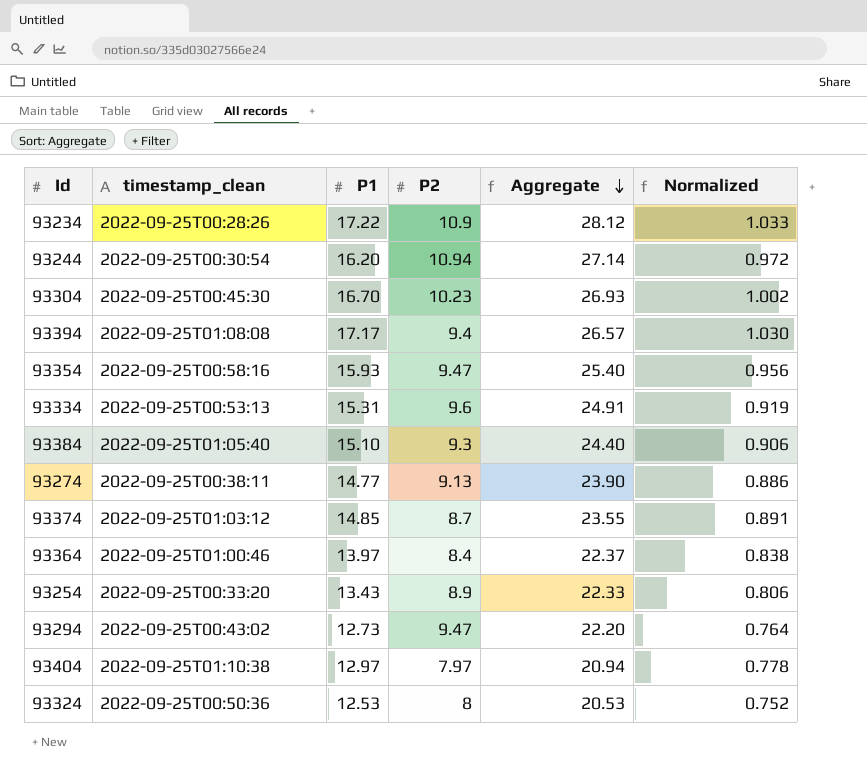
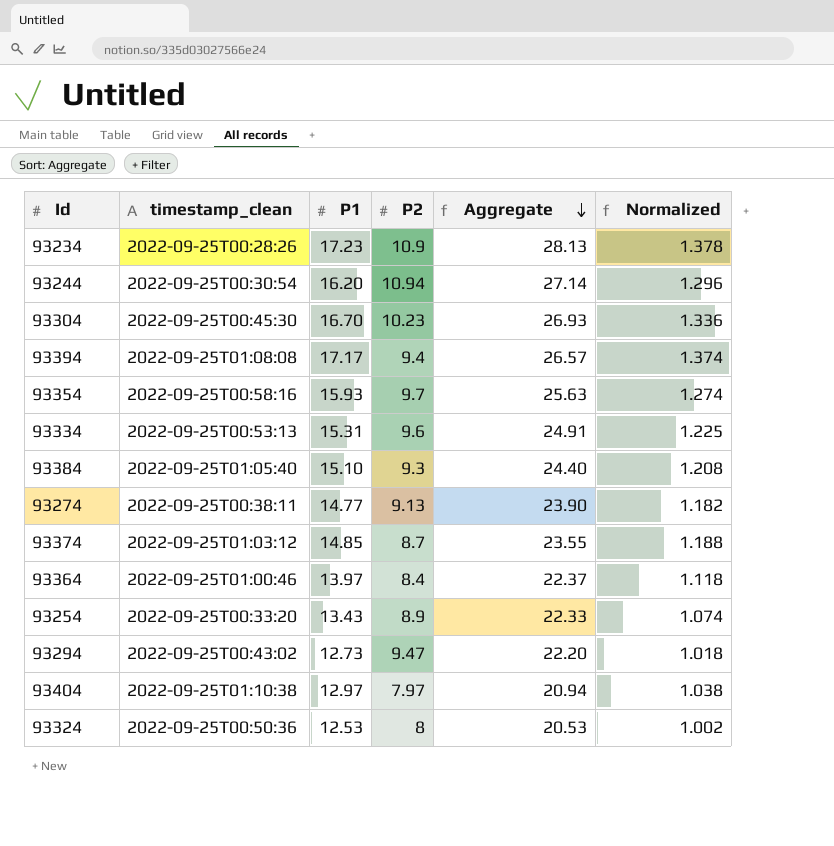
column Normalized | formula: [P1] * 0.06 -> [P1] * 0.08
93234 | P1: 17.22 -> 17.23
93234 | Aggregate: 28.12 -> 28.13
93354 | P2: 9.47 -> 9.7
93354 | Aggregate: 25.40 -> 25.63

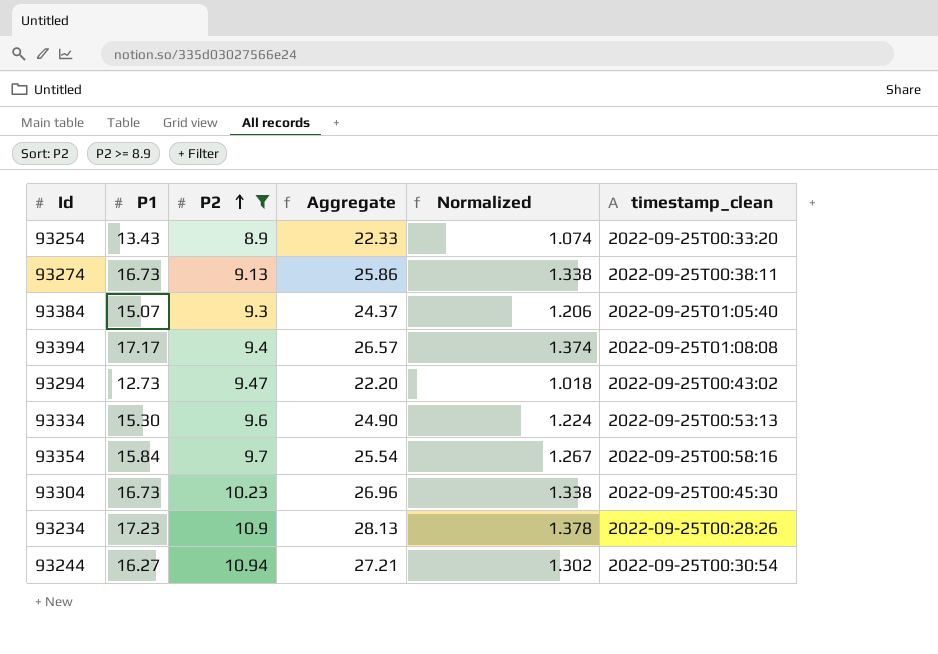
filter: none -> P2 >= 8.9
row order: Aggregate descending -> P2 ascending
column timestamp_clean | position: 2 -> 6
93274 | P1: 14.77 -> 16.73
93274 | Aggregate: 23.90 -> 25.86
93274 | Normalized: 1.182 -> 1.338
93384 | P1: 15.10 -> 15.07
93384 | Aggregate: 24.40 -> 24.37
93384 | Normalized: 1.208 -> 1.206
93334 | P1: 15.31 -> 15.30
93334 | Aggregate: 24.91 -> 24.90
93334 | Normalized: 1.225 -> 1.224
93354 | P1: 15.93 -> 15.84
93354 | Aggregate: 25.63 -> 25.54
93354 | Normalized: 1.274 -> 1.267
93304 | P1: 16.70 -> 16.73
93304 | Aggregate: 26.93 -> 26.96
93304 | Normalized: 1.336 -> 1.338
93244 | P1: 16.20 -> 16.27
93244 | Aggregate: 27.14 -> 27.21
93244 | Normalized: 1.296 -> 1.302

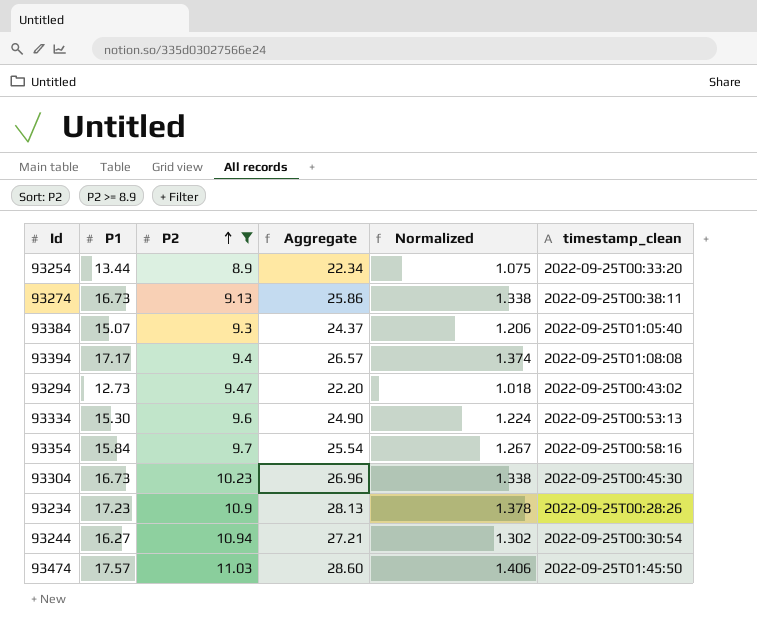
93254 | P1: 13.43 -> 13.44
93254 | Aggregate: 22.33 -> 22.34
93254 | Normalized: 1.074 -> 1.075
row 93474: none -> 17.57 | 11.03 | 28.60 | 1.406 | 2022-09-25T01:45:50

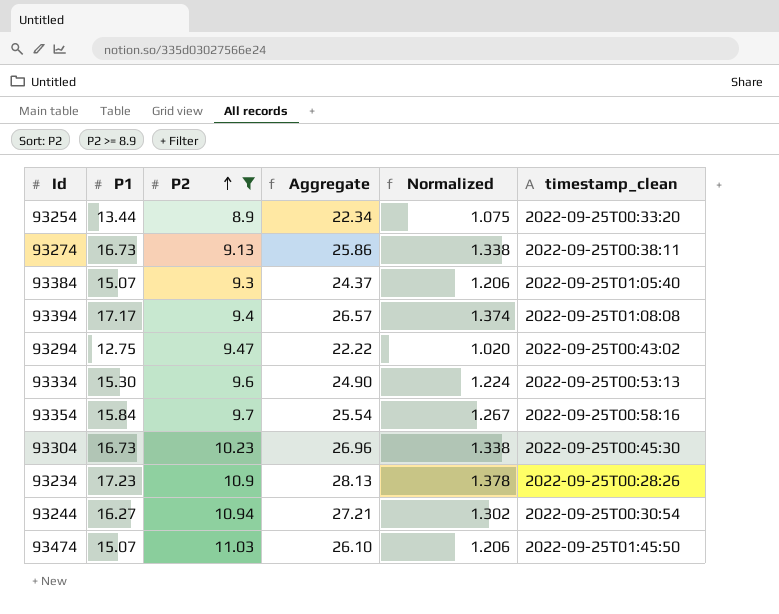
93294 | P1: 12.73 -> 12.75
93294 | Aggregate: 22.20 -> 22.22
93294 | Normalized: 1.018 -> 1.020
93474 | P1: 17.57 -> 15.07
93474 | Aggregate: 28.60 -> 26.10
93474 | Normalized: 1.406 -> 1.206

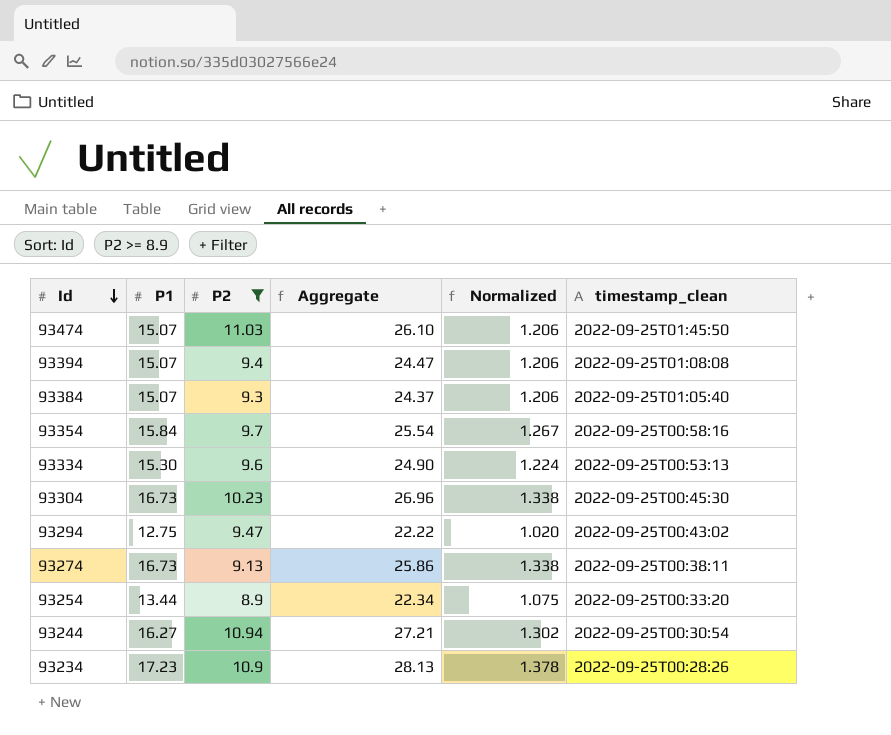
row order: P2 ascending -> Id descending
93394 | P1: 17.17 -> 15.07
93394 | Aggregate: 26.57 -> 24.47
93394 | Normalized: 1.374 -> 1.206

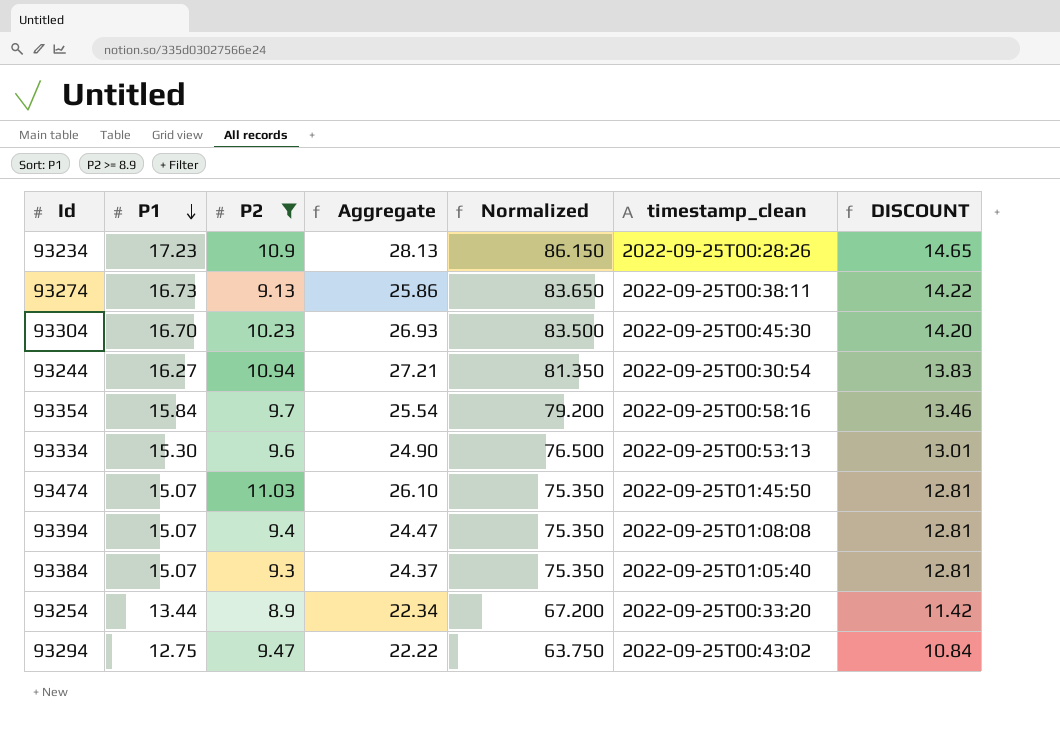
row order: Id descending -> P1 descending
column Normalized | formula: [P1] * 0.08 -> [P1] * 5
column DISCOUNT | formula: none -> [P1] * 0.85
93304 | P1: 16.73 -> 16.70
93304 | Aggregate: 26.96 -> 26.93

